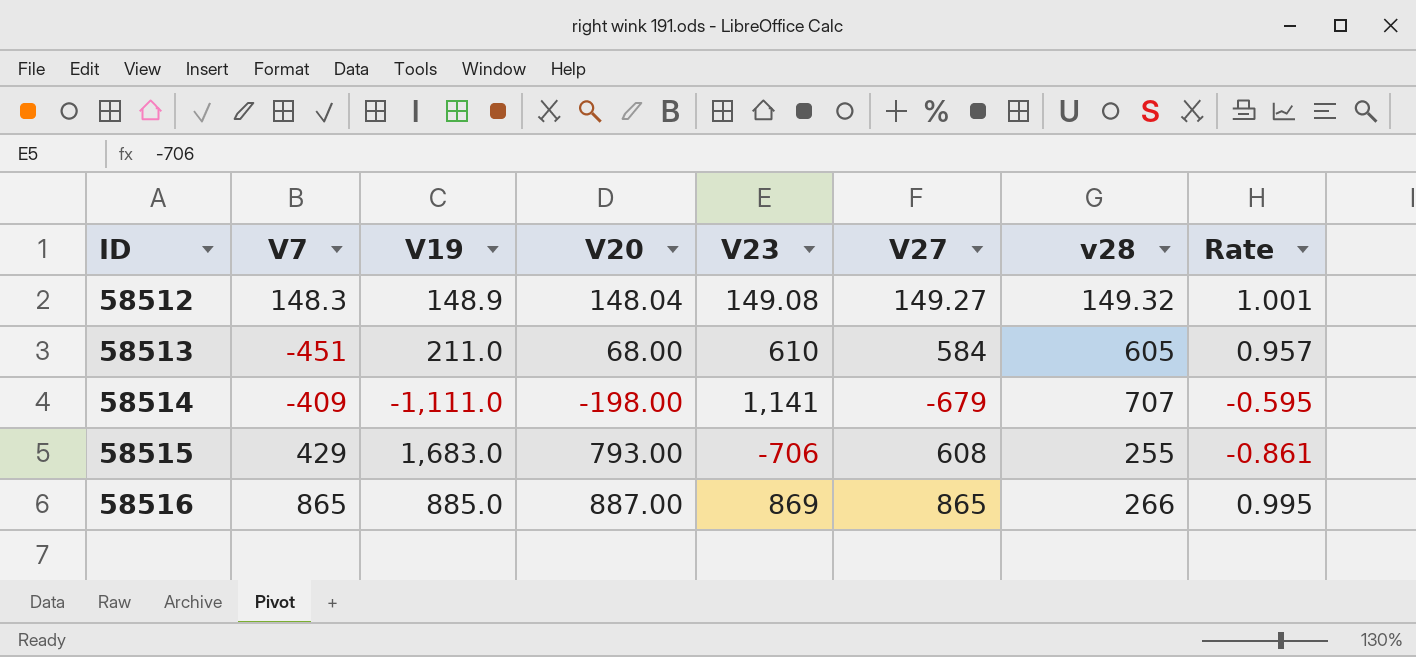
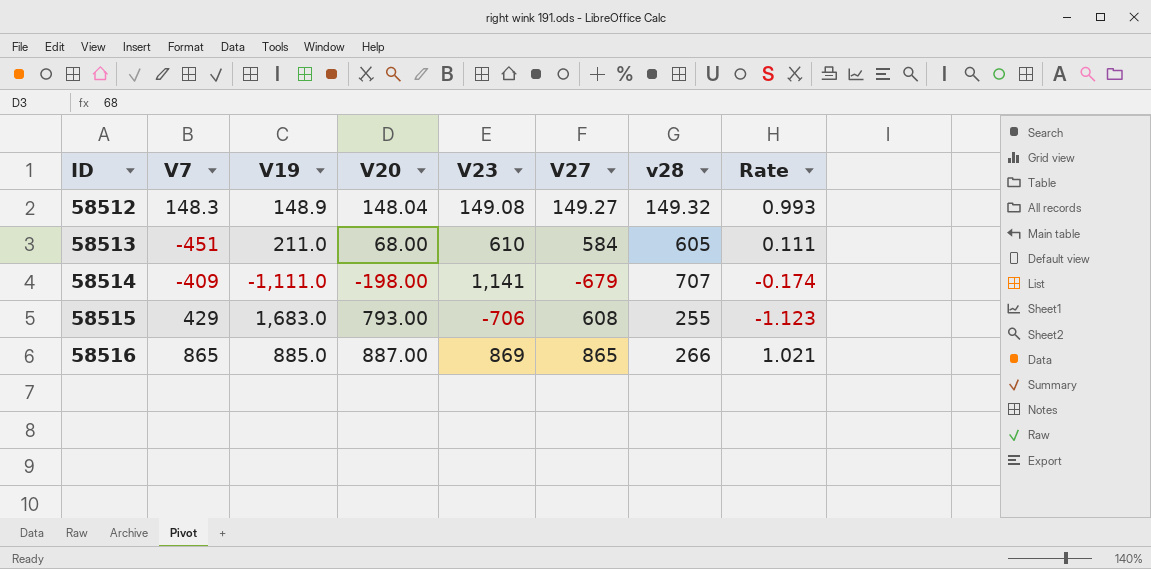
column Rate | formula: [V27] / [V23] -> [V20] / [V23]

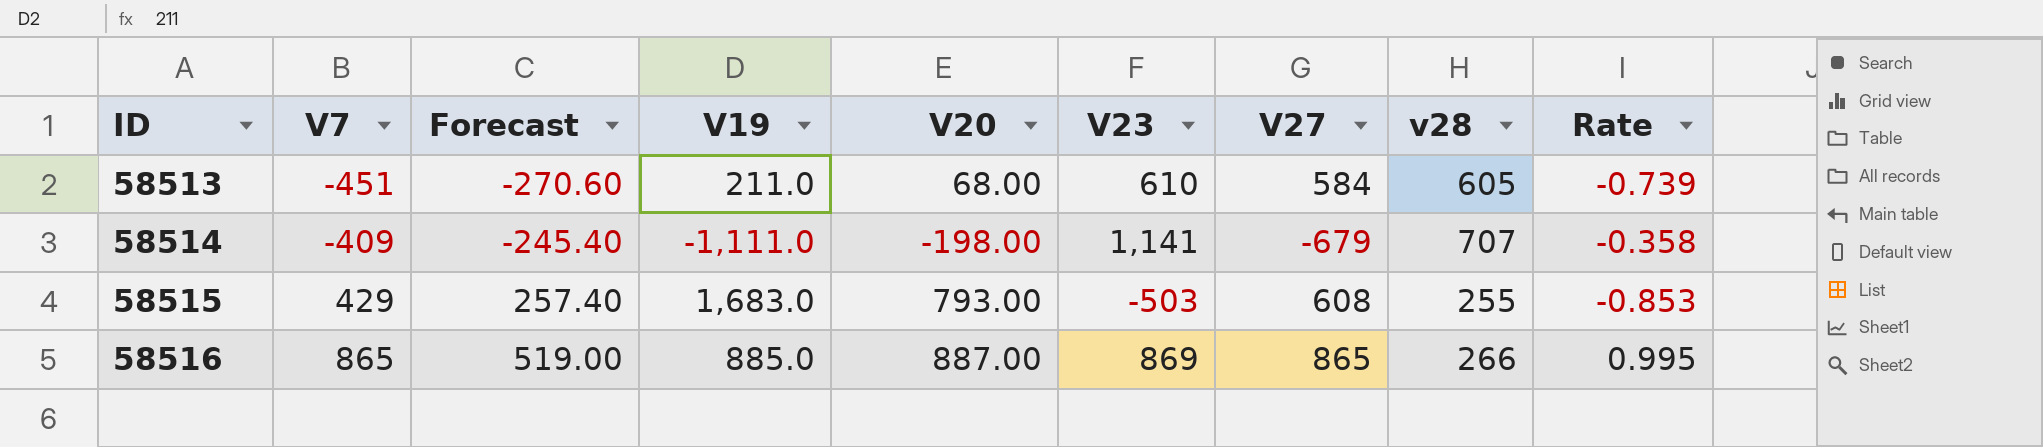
column Forecast | formula: none -> [V7] * 0.6
column Rate | formula: [V20] / [V23] -> [V7] / [V23]
row 58512: 148.3 | 148.9 | 148.04 | 149.08 | 149.27 | 149.32 | 0.993 -> none
58515 | V23: -706 -> -503

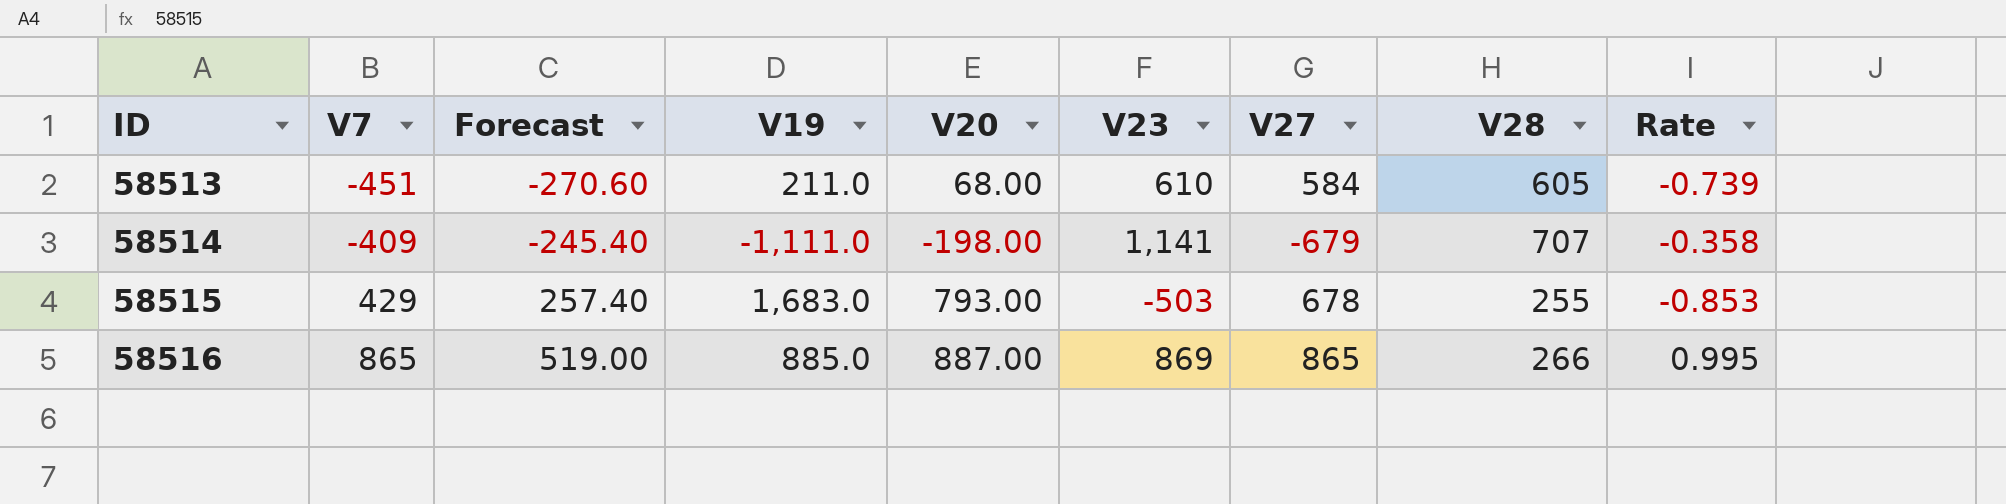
column name: v28 -> V28
58515 | V27: 608 -> 678

